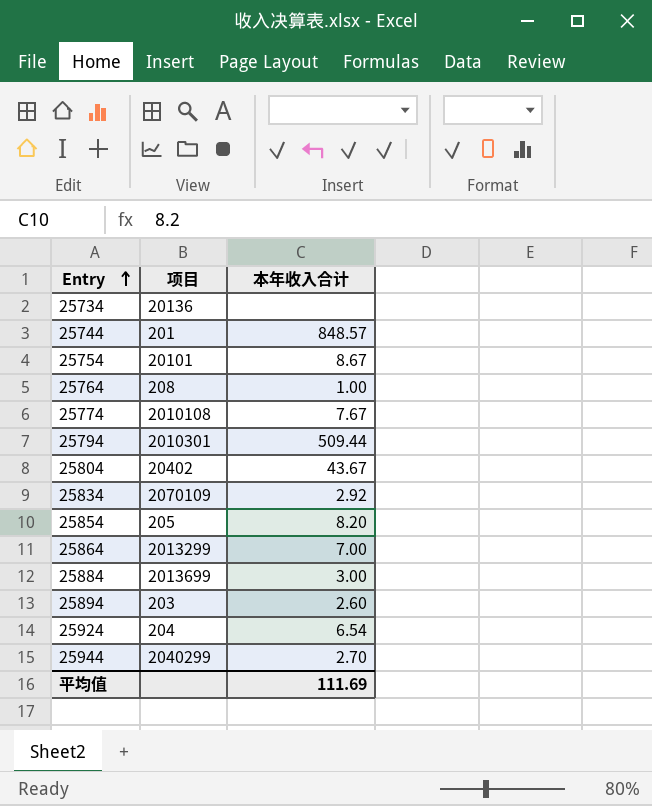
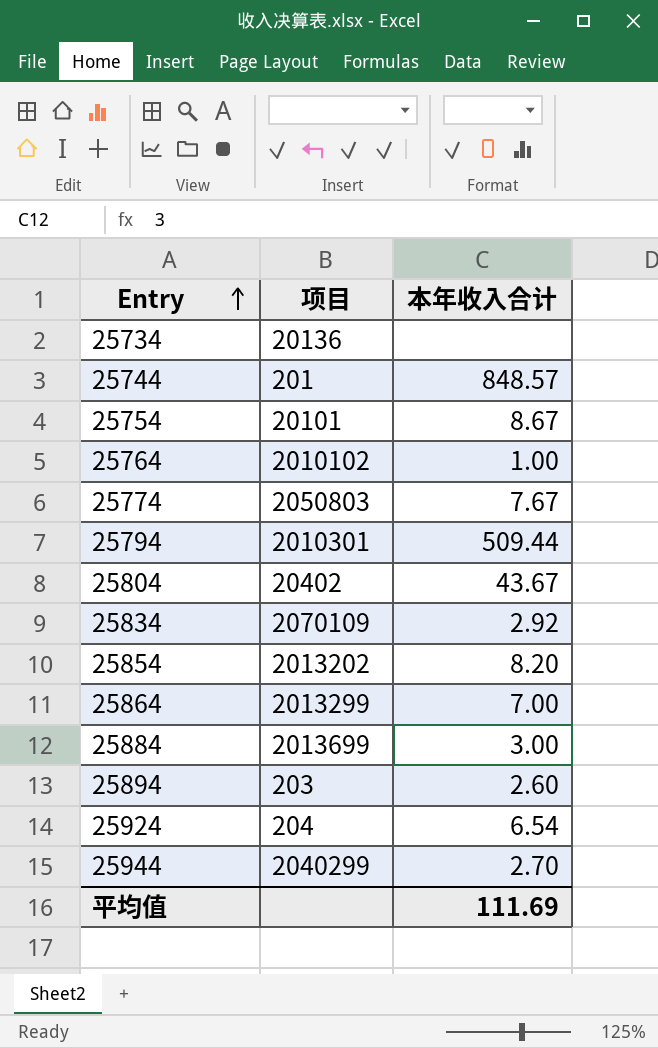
25764 | 项目: 208 -> 2010102
25774 | 项目: 2010108 -> 2050803
25854 | 项目: 205 -> 2013202

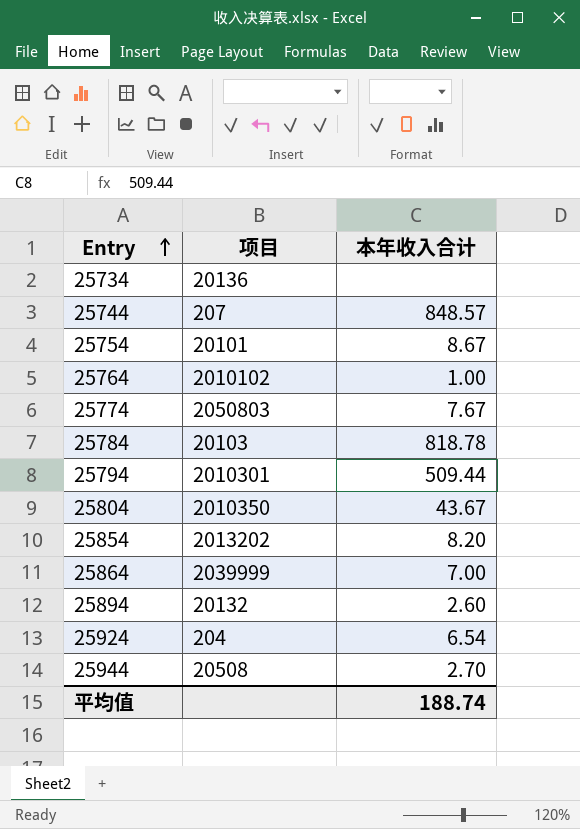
row 25834: 2070109 | 2.92 -> none
row 25884: 2013699 | 3.00 -> none
25744 | 项目: 201 -> 207
row 25784: none -> 20103 | 818.78
25804 | 项目: 20402 -> 2010350
25864 | 项目: 2013299 -> 2039999
25894 | 项目: 203 -> 20132
25944 | 项目: 2040299 -> 20508
平均值 | 本年收入合计: 111.69 -> 188.74

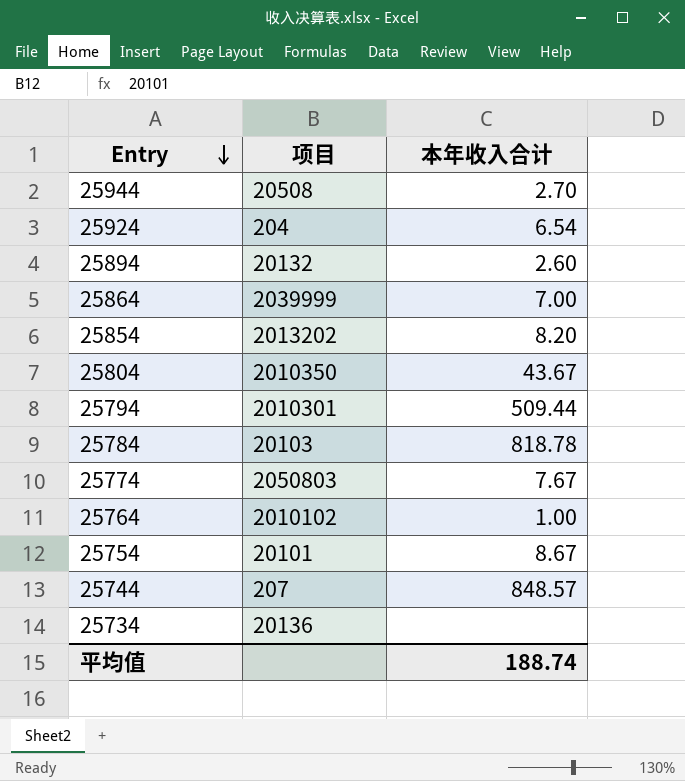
row order: Entry ascending -> Entry descending

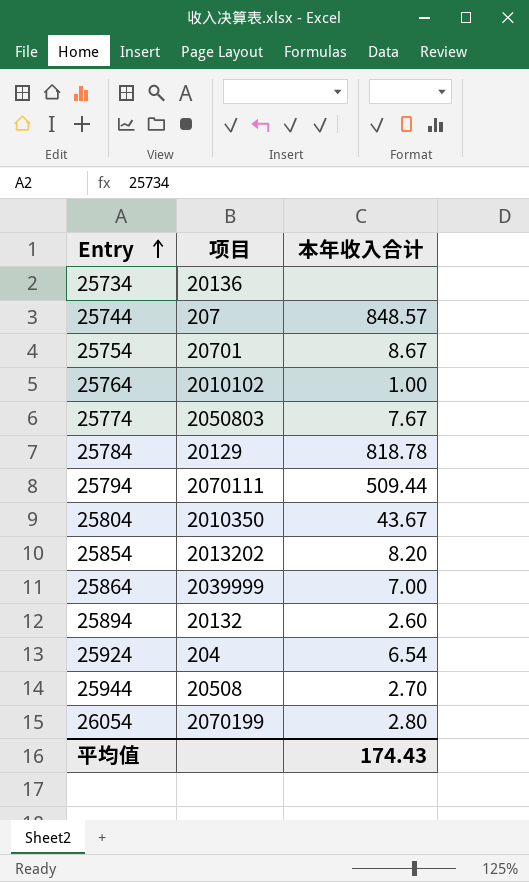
row order: Entry descending -> Entry ascending
25754 | 项目: 20101 -> 20701
25784 | 项目: 20103 -> 20129
25794 | 项目: 2010301 -> 2070111
row 26054: none -> 2070199 | 2.80
平均值 | 本年收入合计: 188.74 -> 174.43

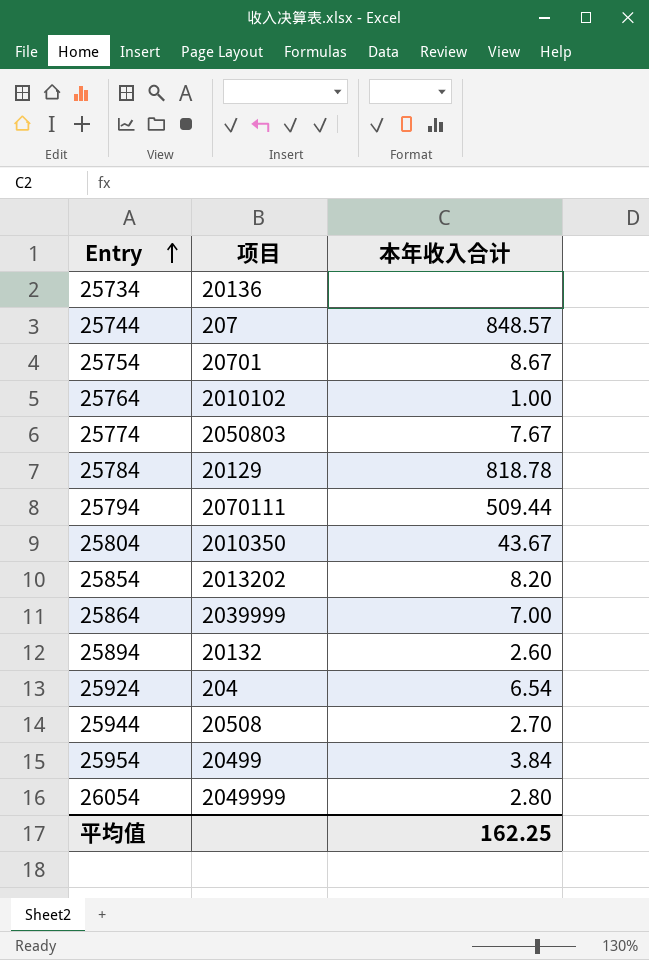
row 25954: none -> 20499 | 3.84
26054 | 项目: 2070199 -> 2049999
平均值 | 本年收入合计: 174.43 -> 162.25

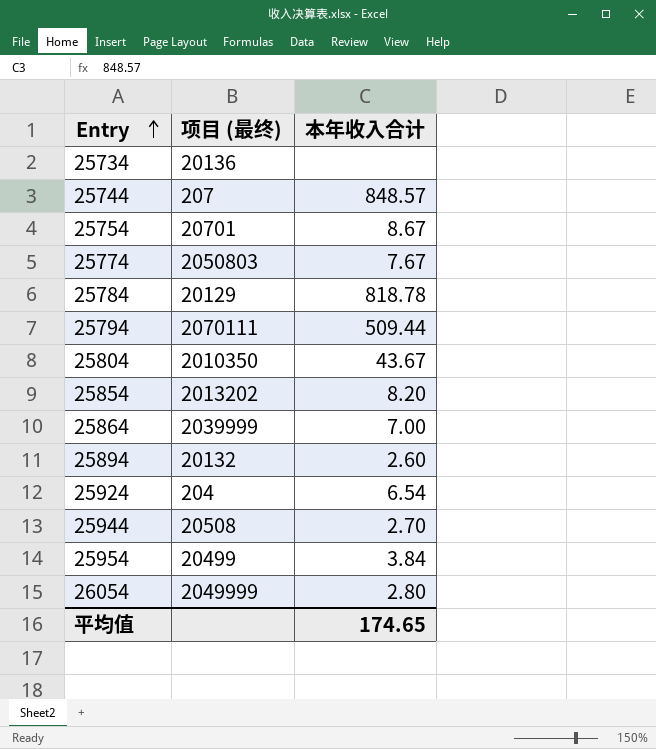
column name: 项目 -> 项目 (最终)
row 25764: 2010102 | 1.00 -> none
平均值 | 本年收入合计: 162.25 -> 174.65

